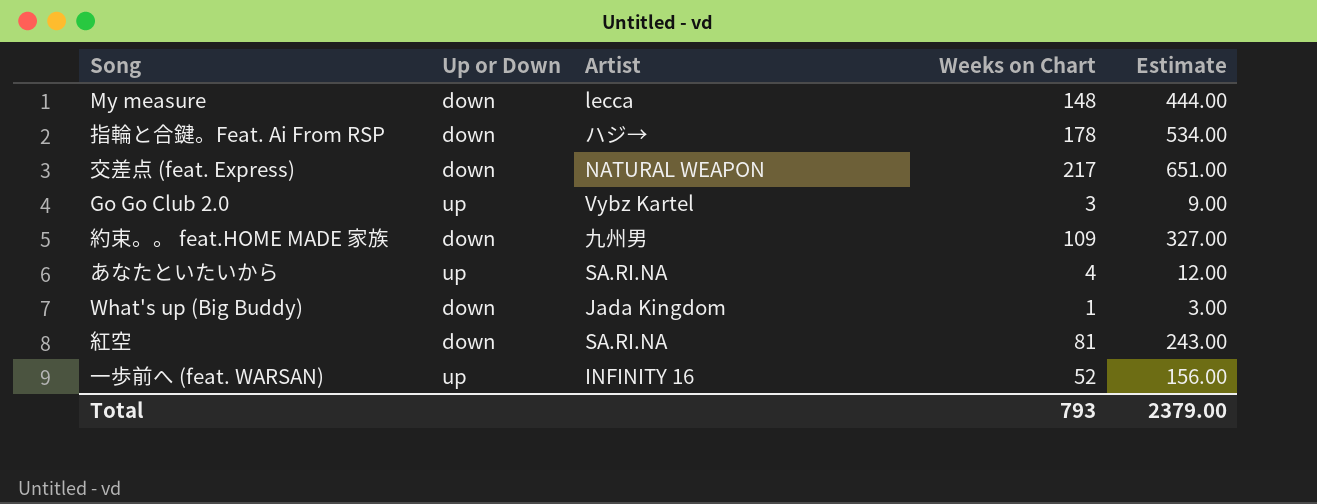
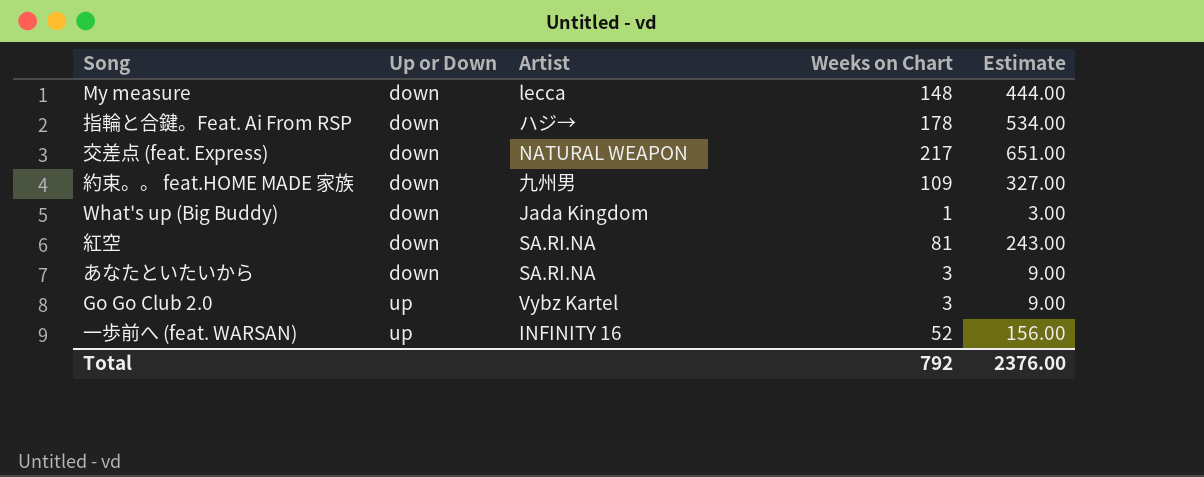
row order: none -> Up or Down ascending
あなたといたいから | Up or Down: up -> down
あなたといたいから | Weeks on Chart: 4 -> 3
あなたといたいから | Estimate: 12.00 -> 9.00
Total | Weeks on Chart: 793 -> 792
Total | Estimate: 2379.00 -> 2376.00

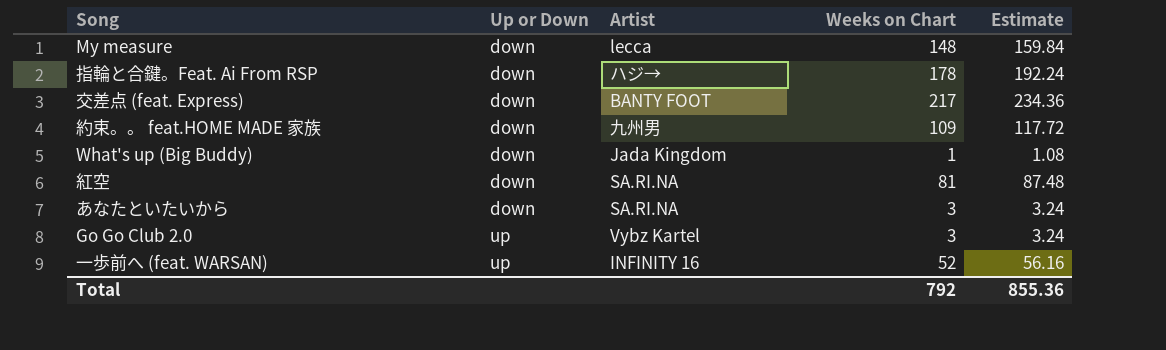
column Estimate | formula: [Weeks on Chart] * 3 -> [Weeks on Chart] * 1.08
交差点 (feat. Express) | Artist: NATURAL WEAPON -> BANTY FOOT
Total | Estimate: 2376.00 -> 855.36

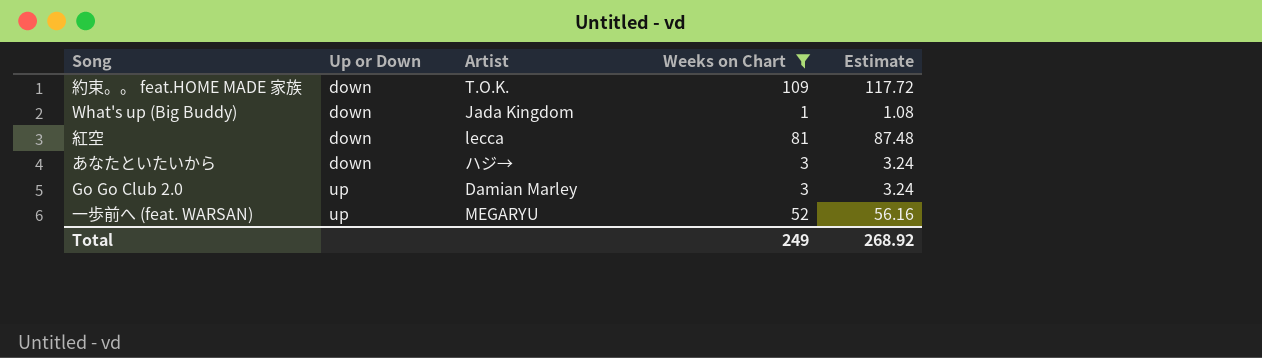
filter: none -> Weeks on Chart <= 109
約束。。 feat.HOME MADE 家族 | Artist: 九州男 -> T.O.K.
紅空 | Artist: SA.RI.NA -> lecca
あなたといたいから | Artist: SA.RI.NA -> ハジ→
Go Go Club 2.0 | Artist: Vybz Kartel -> Damian Marley
一歩前へ (feat. WARSAN) | Artist: INFINITY 16 -> MEGARYU
Total | Weeks on Chart: 792 -> 249
Total | Estimate: 855.36 -> 268.92

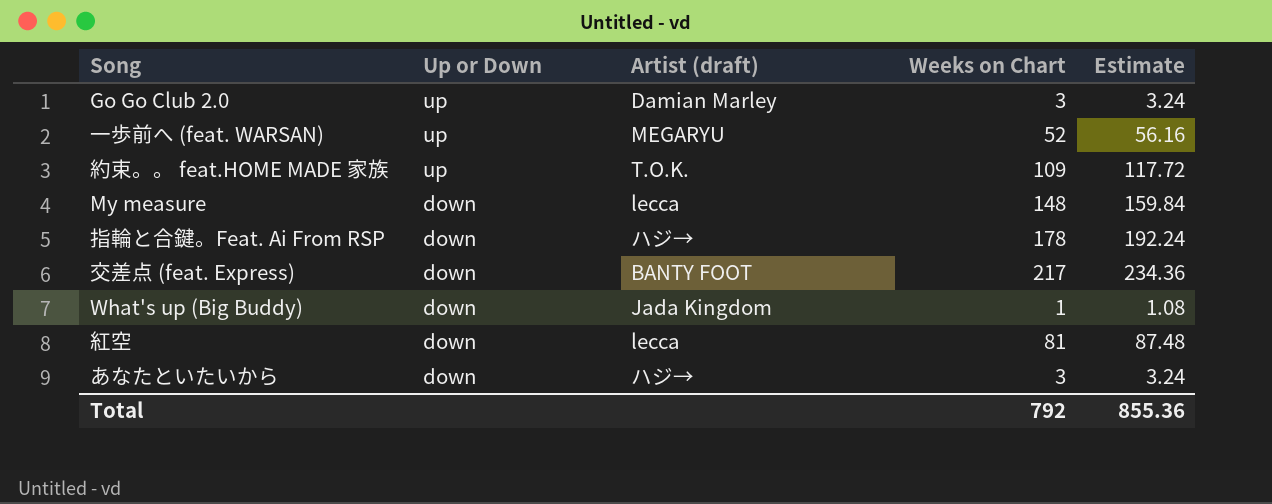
filter: Weeks on Chart <= 109 -> none
row order: Up or Down ascending -> Up or Down descending
column name: Artist -> Artist (draft)
約束。。 feat.HOME MADE 家族 | Up or Down: down -> up
Total | Weeks on Chart: 249 -> 792
Total | Estimate: 268.92 -> 855.36

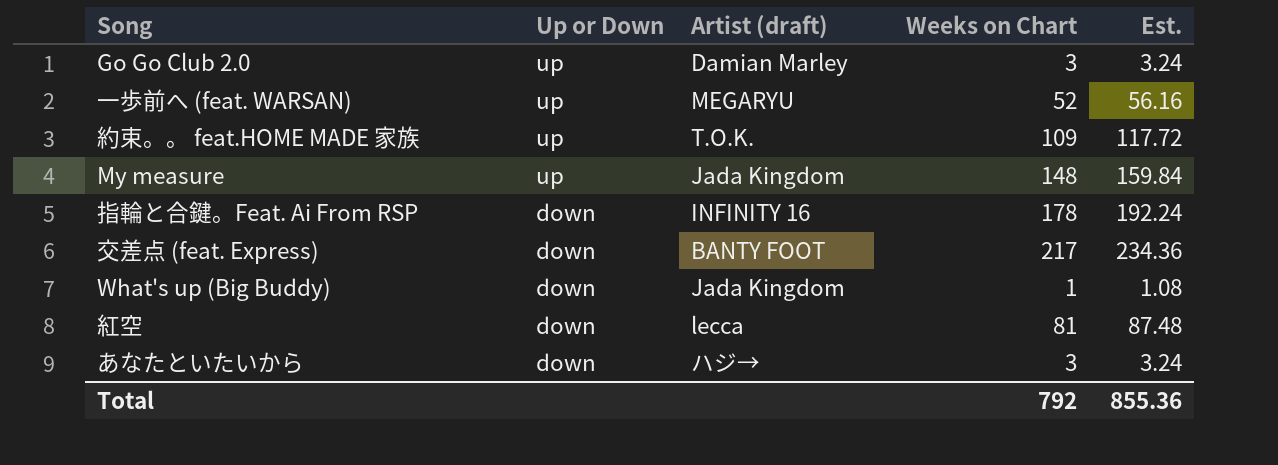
column name: Estimate -> Est.
My measure | Up or Down: down -> up
My measure | Artist (draft): lecca -> Jada Kingdom
指輪と合鍵。Feat. Ai From RSP | Artist (draft): ハジ→ -> INFINITY 16

